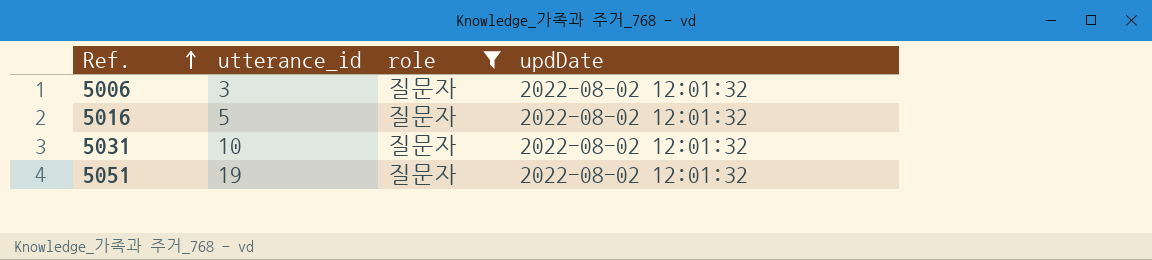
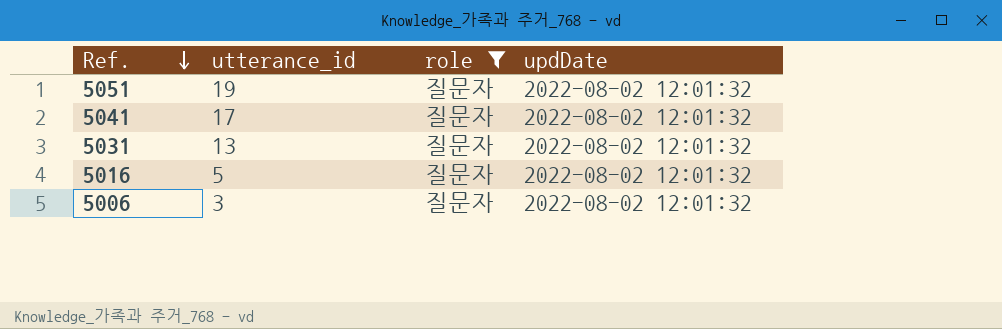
row order: Ref. ascending -> Ref. descending
row 5041: none -> 17 | 질문자 | 2022-08-02 12:01:32
5031 | utterance_id: 10 -> 13

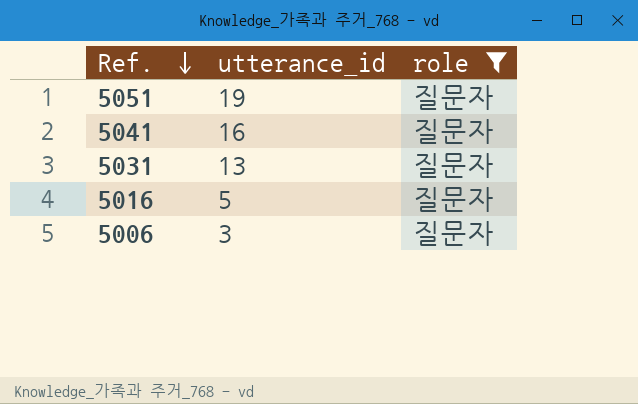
column updDate | position: 4 -> none
5041 | utterance_id: 17 -> 16

